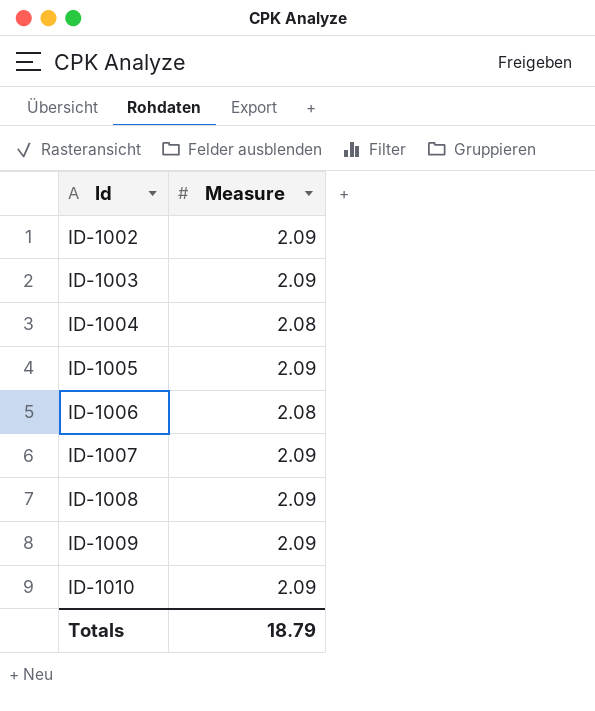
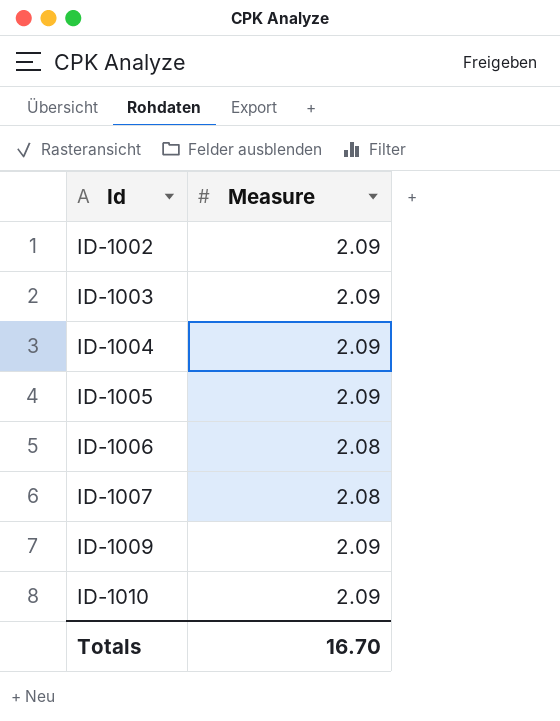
row ID-1008: 2.09 -> none
ID-1004 | Measure: 2.08 -> 2.09
ID-1007 | Measure: 2.09 -> 2.08
Totals | Measure: 18.79 -> 16.70

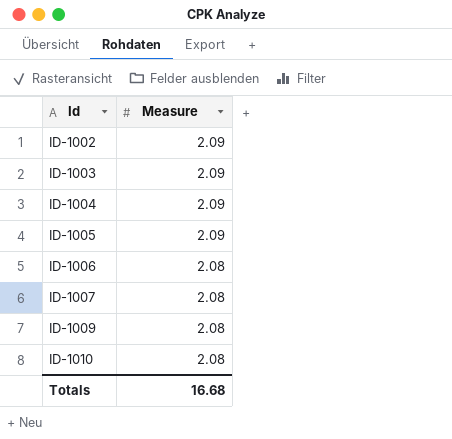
ID-1009 | Measure: 2.09 -> 2.08
ID-1010 | Measure: 2.09 -> 2.08
Totals | Measure: 16.70 -> 16.68

